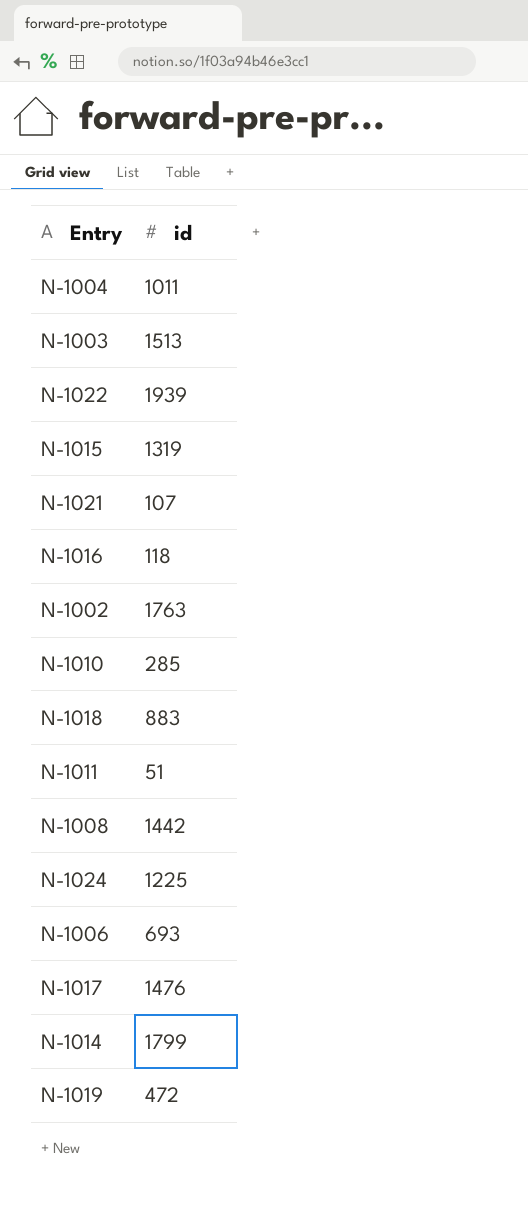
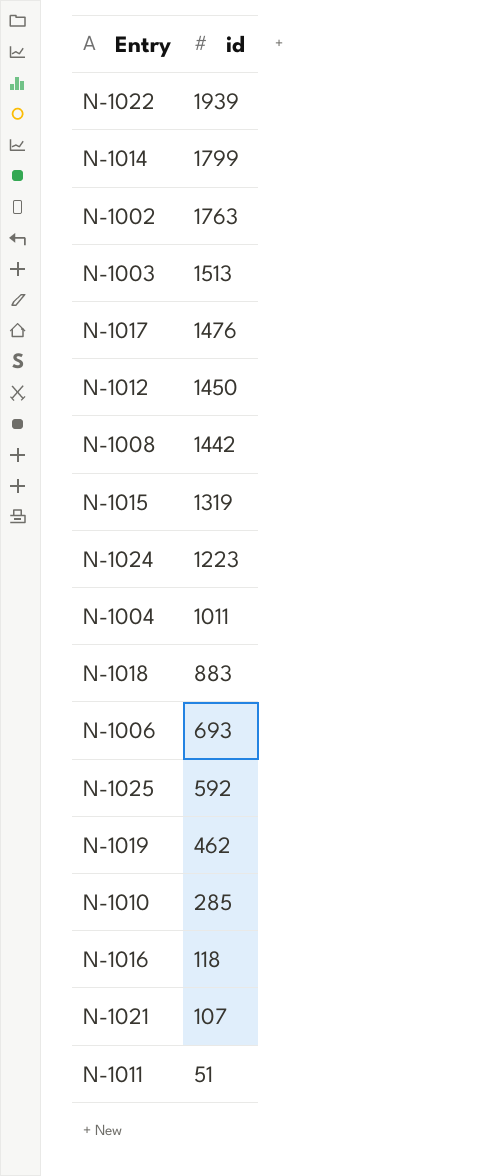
row order: none -> id descending
row N-1012: none -> 1450
N-1024 | id: 1225 -> 1223
row N-1025: none -> 592
N-1019 | id: 472 -> 462

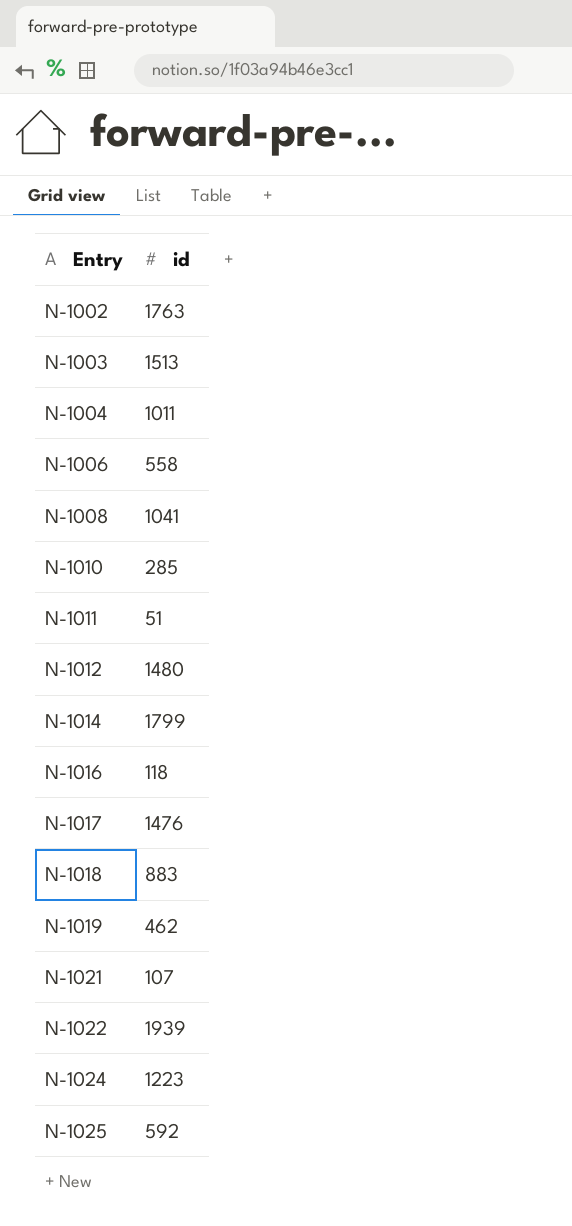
row order: id descending -> Entry ascending
row N-1015: 1319 -> none
N-1006 | id: 693 -> 558
N-1008 | id: 1442 -> 1041
N-1012 | id: 1450 -> 1480

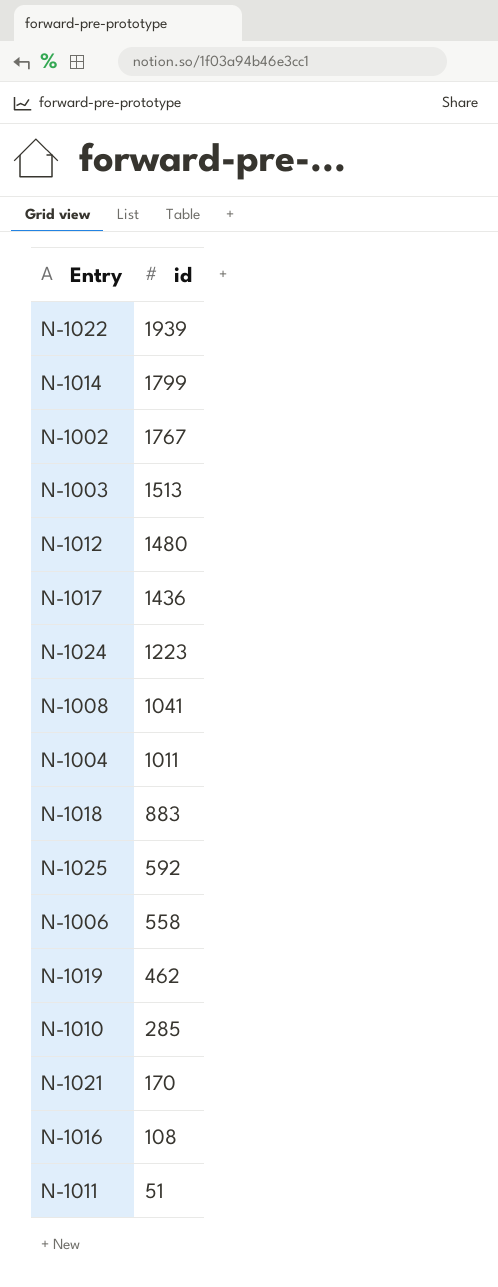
row order: Entry ascending -> id descending
N-1002 | id: 1763 -> 1767
N-1017 | id: 1476 -> 1436
N-1021 | id: 107 -> 170
N-1016 | id: 118 -> 108

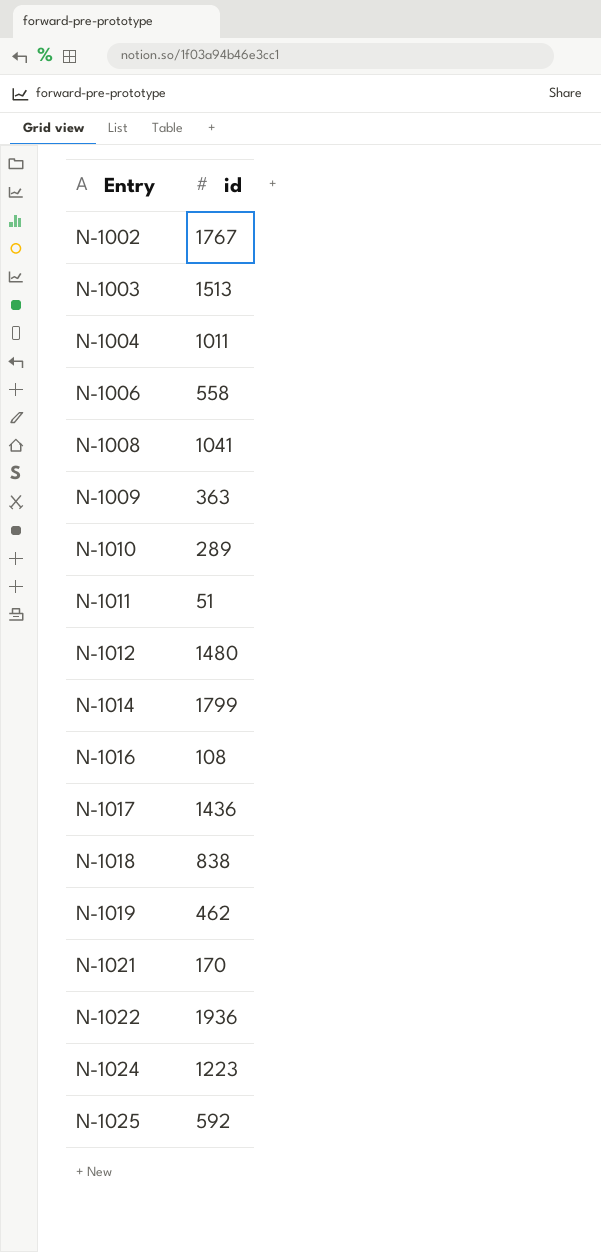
row order: id descending -> Entry ascending
row N-1009: none -> 363
N-1010 | id: 285 -> 289
N-1018 | id: 883 -> 838
N-1022 | id: 1939 -> 1936

